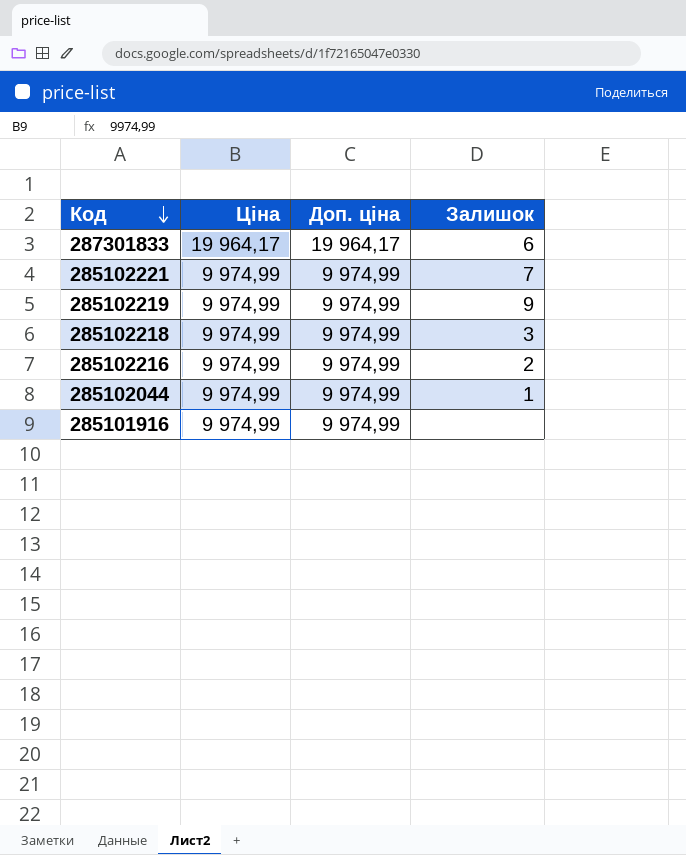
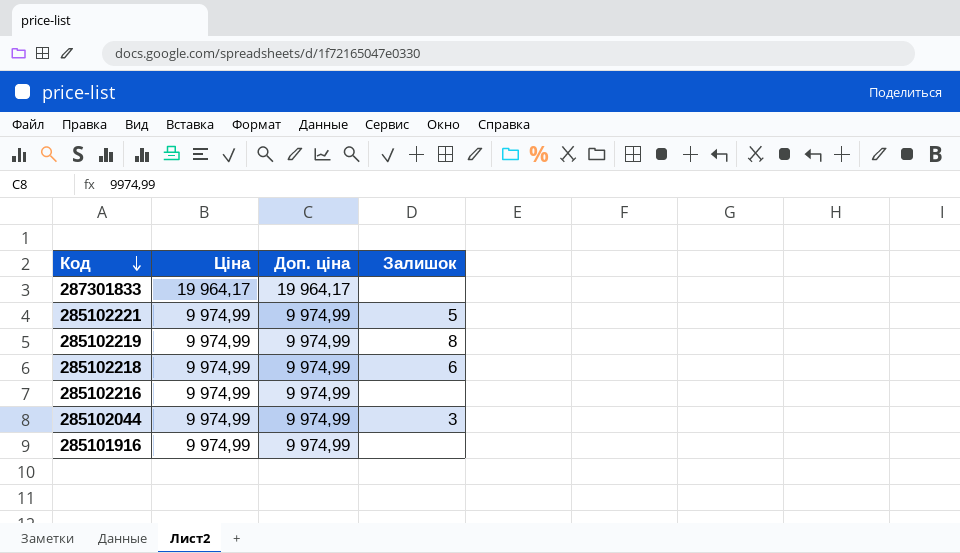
287301833 | Залишок: 6 -> none
285102221 | Залишок: 7 -> 5
285102219 | Залишок: 9 -> 8
285102218 | Залишок: 3 -> 6
285102216 | Залишок: 2 -> none
285102044 | Залишок: 1 -> 3

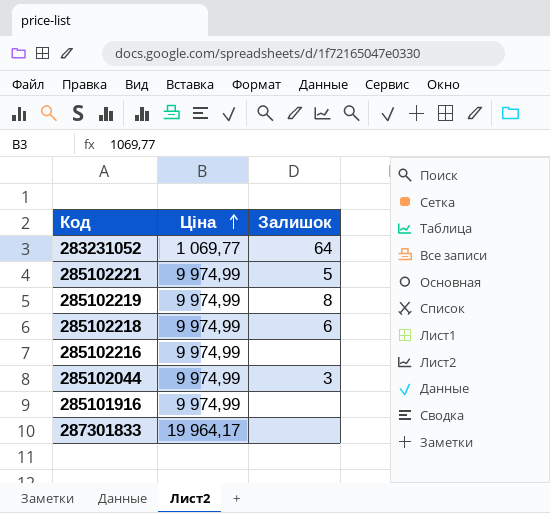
row order: Код descending -> Ціна ascending
column Доп. ціна | position: 3 -> none
row 283231052: none -> 1 069,77 | 64

